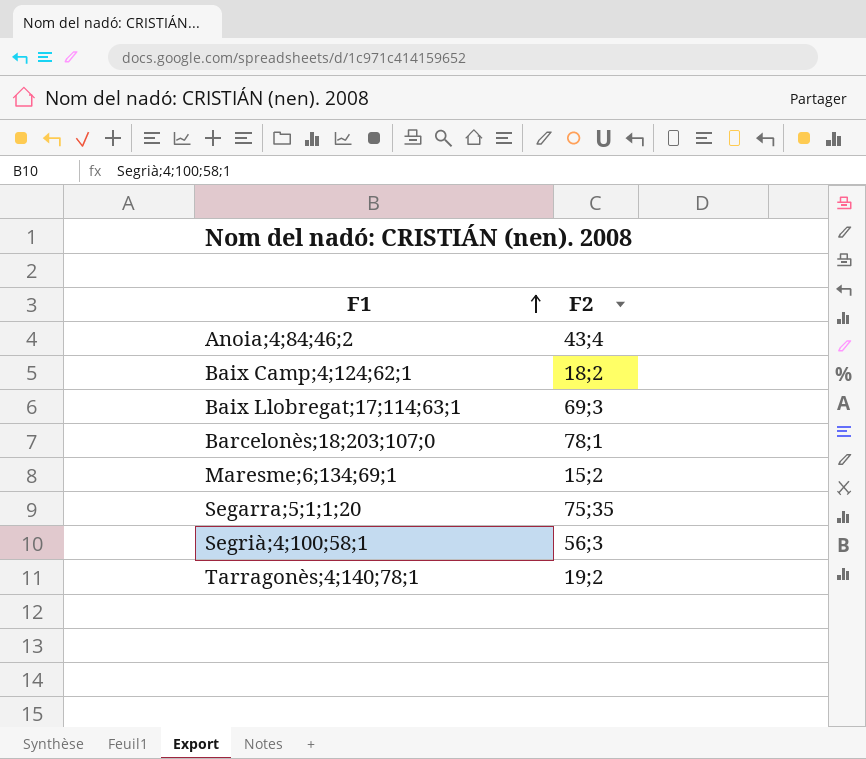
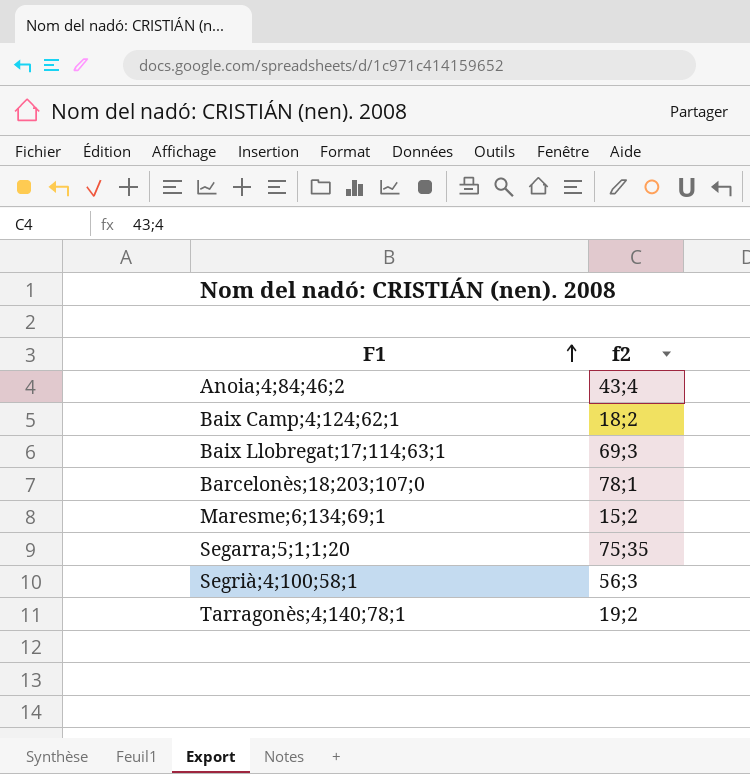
column name: F2 -> f2

